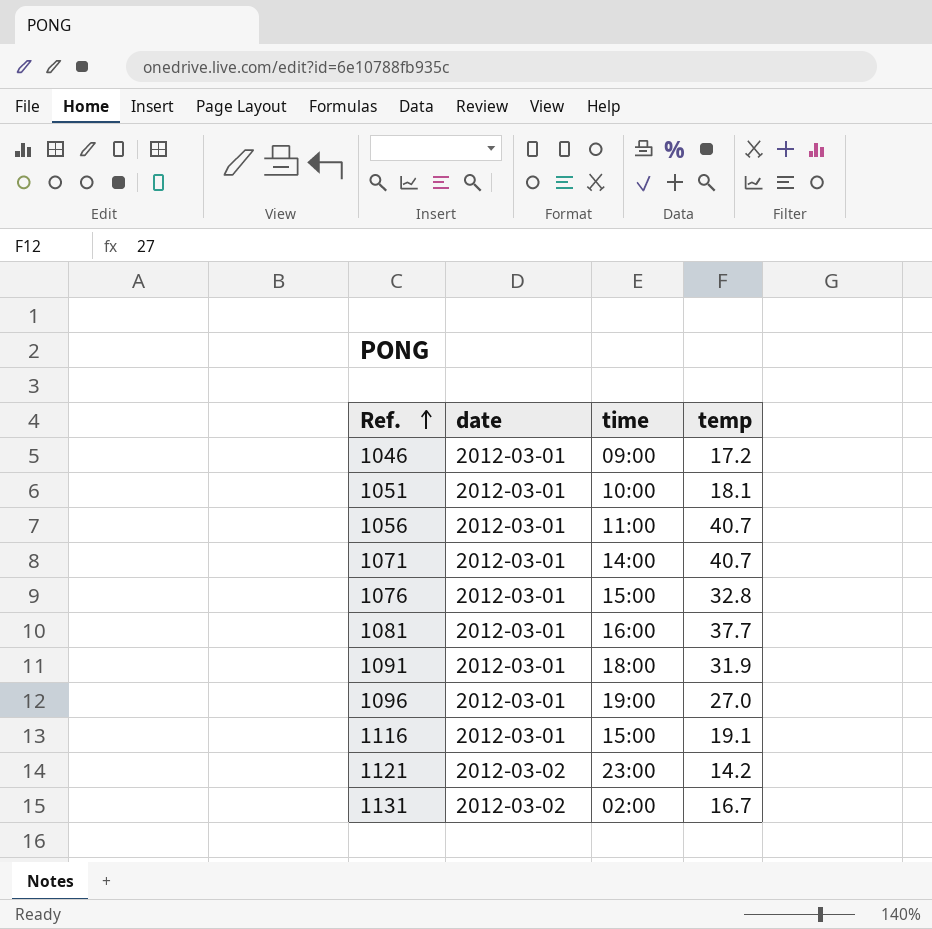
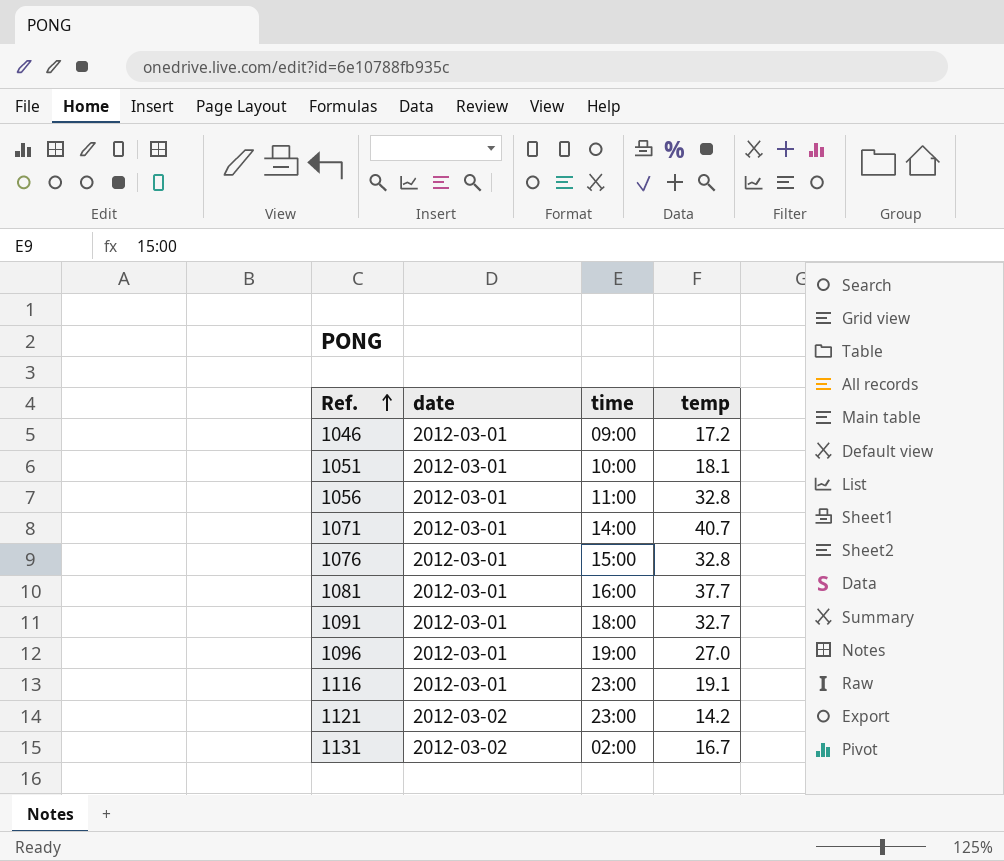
1056 | temp: 40.7 -> 32.8
1091 | temp: 31.9 -> 32.7
1116 | time: 15:00 -> 23:00

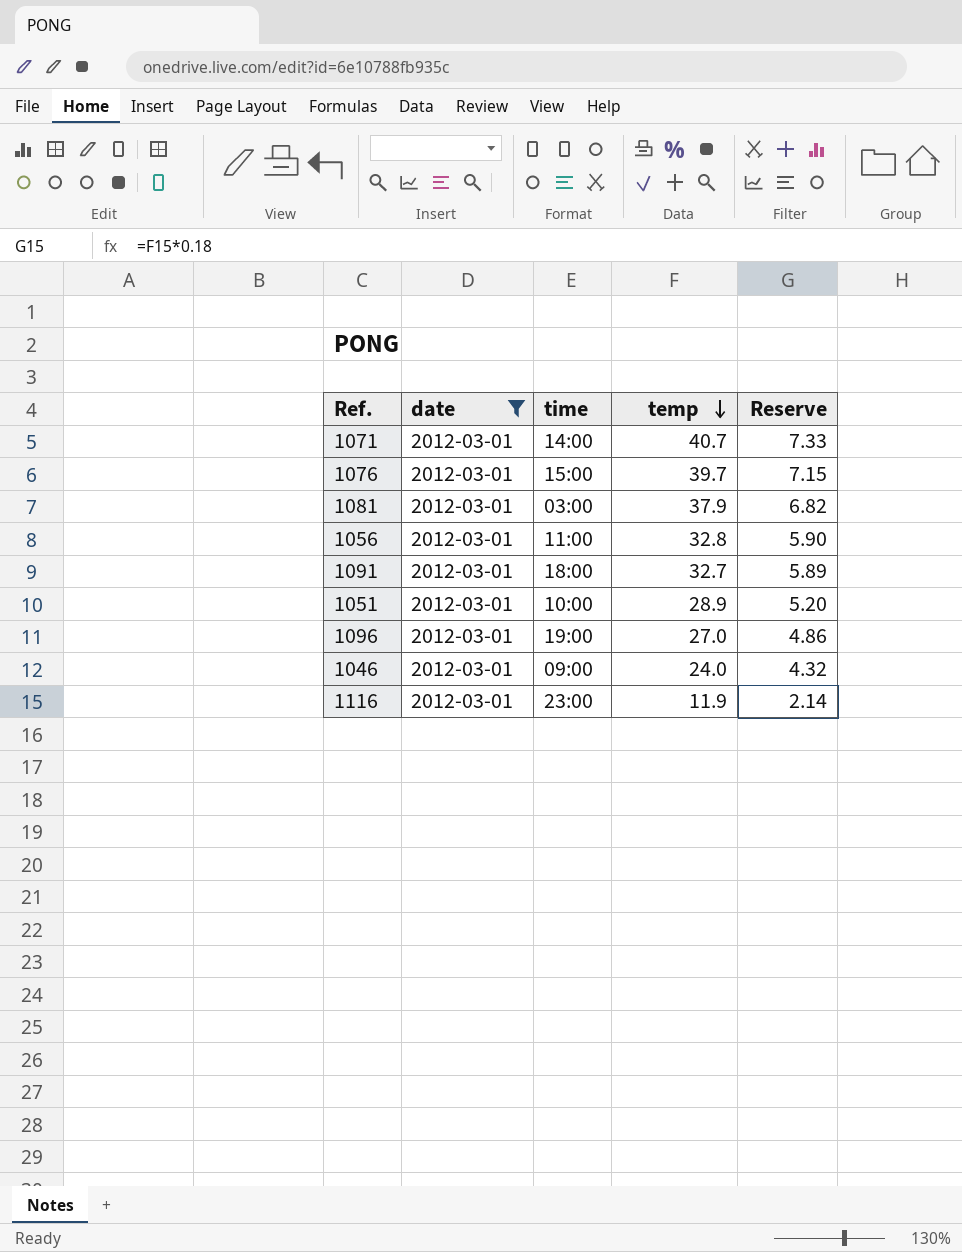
filter: none -> date = 2012-03-01
row order: Ref. ascending -> temp descending
column Reserve | formula: none -> [temp] * 0.18
1076 | temp: 32.8 -> 39.7
1081 | time: 16:00 -> 03:00
1081 | temp: 37.7 -> 37.9
1051 | temp: 18.1 -> 28.9
1046 | temp: 17.2 -> 24.0
1116 | temp: 19.1 -> 11.9

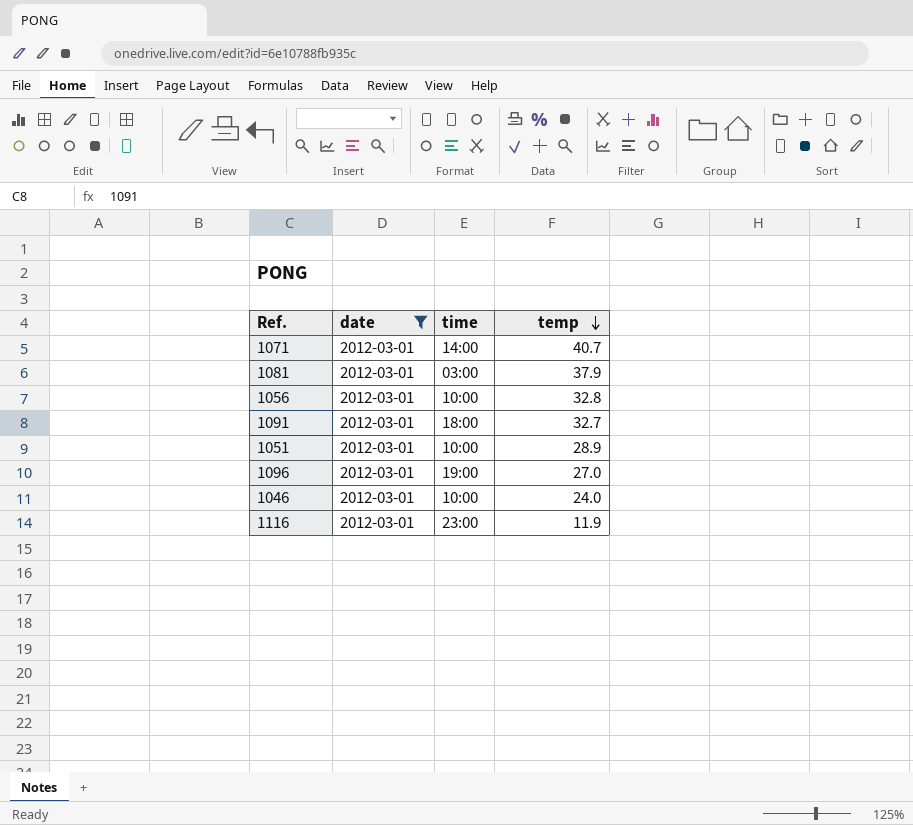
column Reserve | formula: [temp] * 0.18 -> none
row 1076: 2012-03-01 | 15:00 | 39.7 | 7.15 -> none
1056 | time: 11:00 -> 10:00
1046 | time: 09:00 -> 10:00

